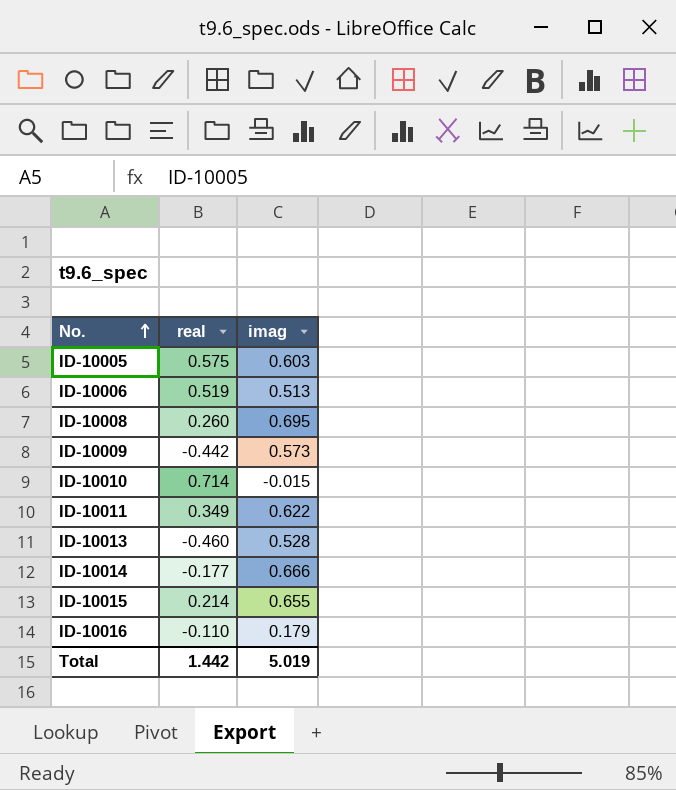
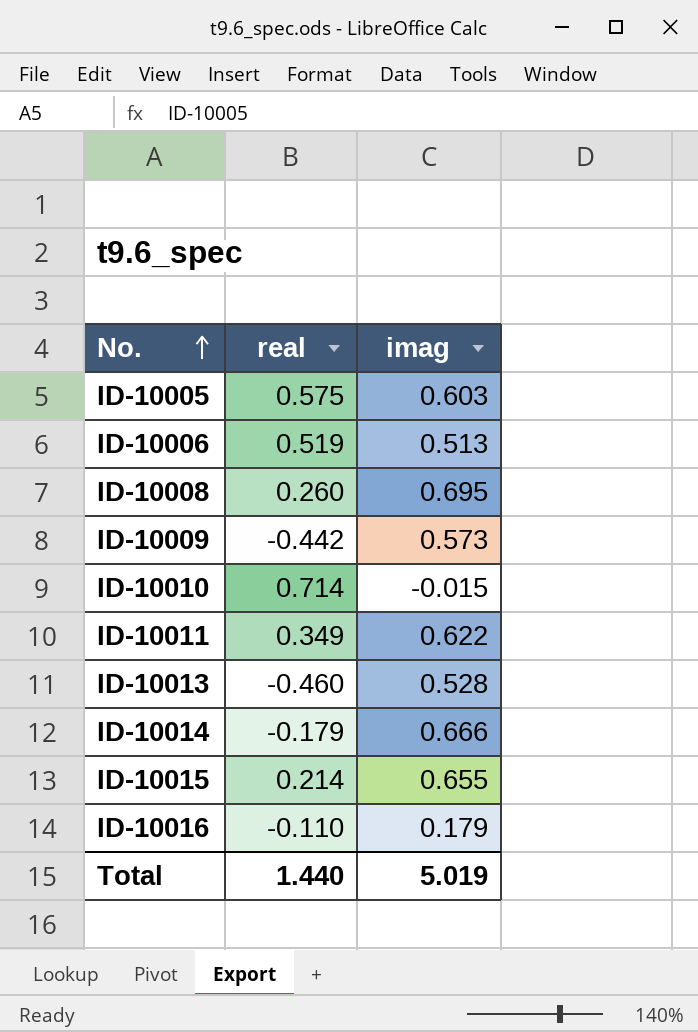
ID-10014 | real: -0.177 -> -0.179
Total | real: 1.442 -> 1.440

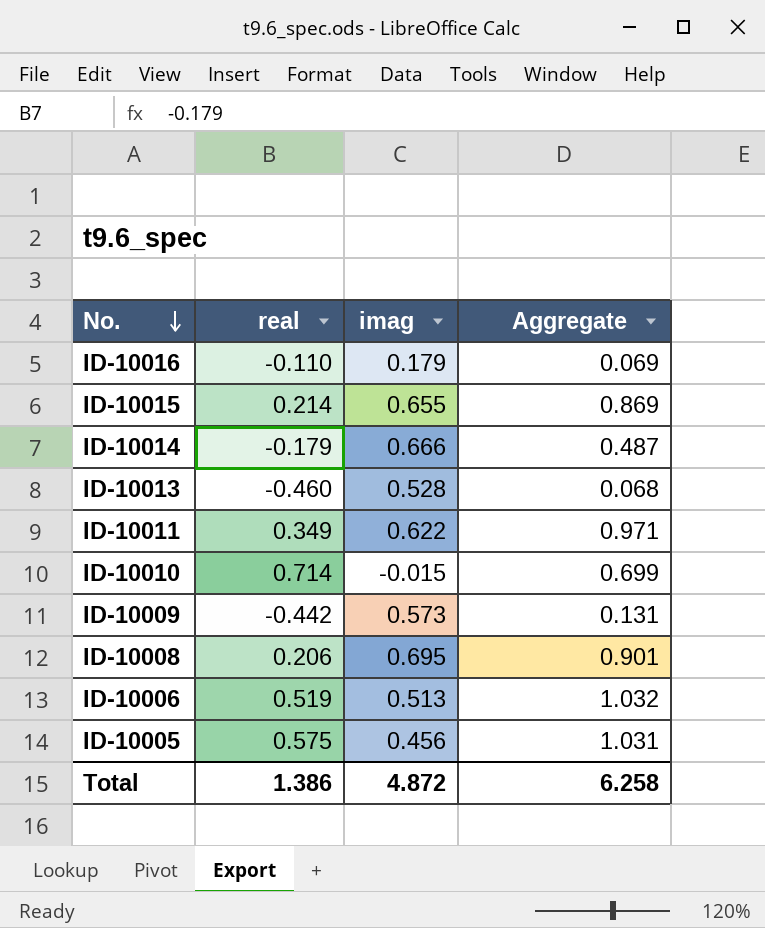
row order: No. ascending -> No. descending
column Aggregate | formula: none -> [real] + [imag]
ID-10008 | real: 0.260 -> 0.206
ID-10005 | imag: 0.603 -> 0.456
Total | real: 1.440 -> 1.386
Total | imag: 5.019 -> 4.872

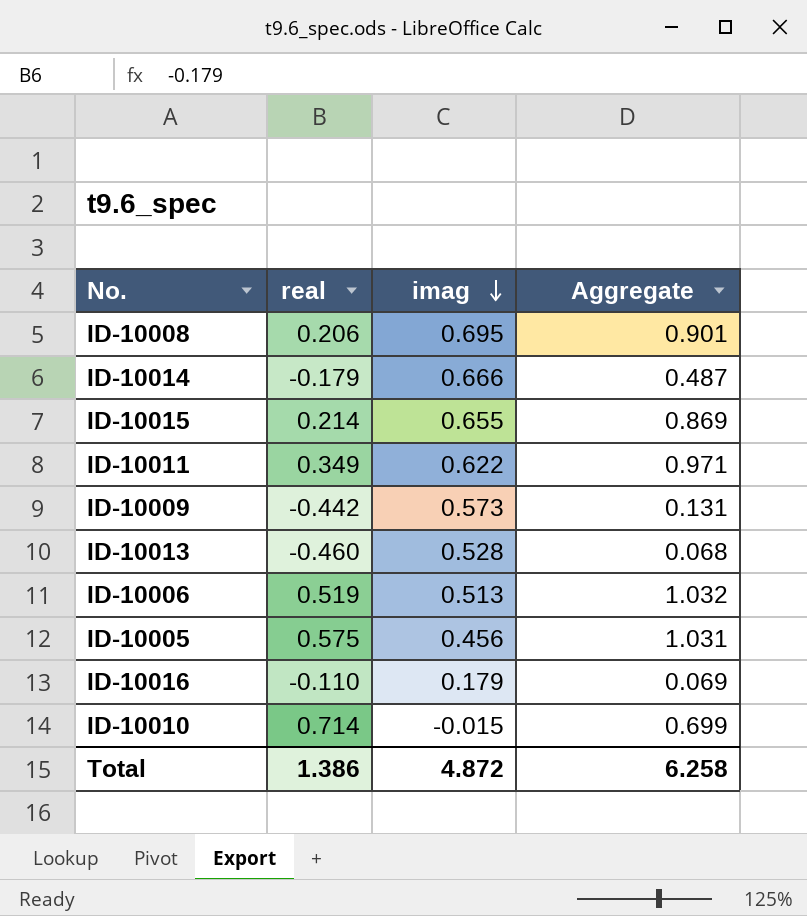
row order: No. descending -> imag descending

